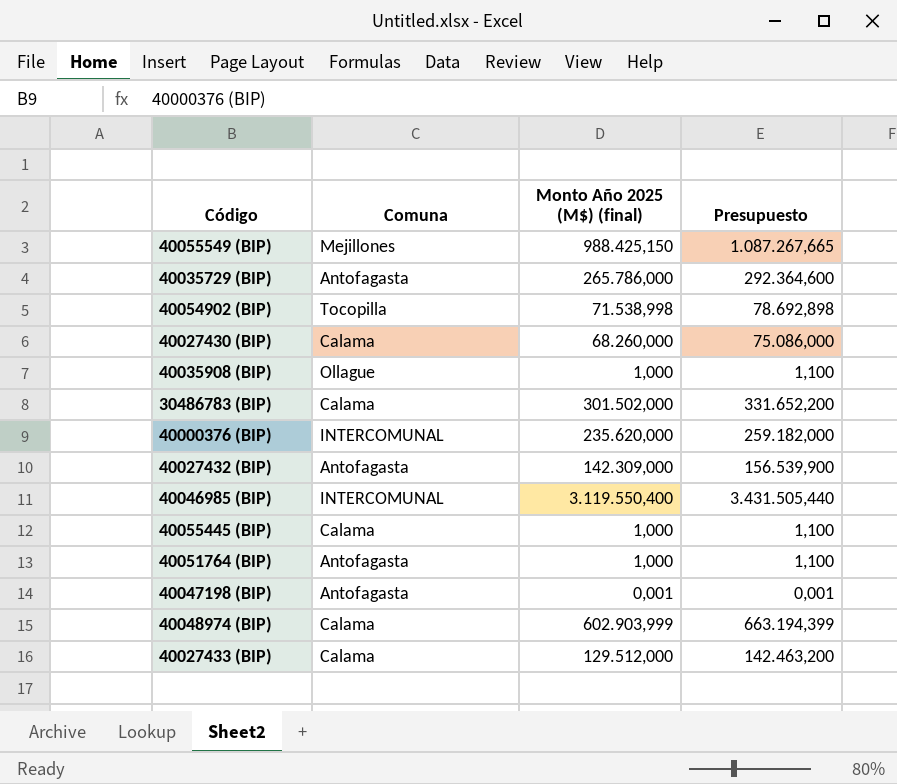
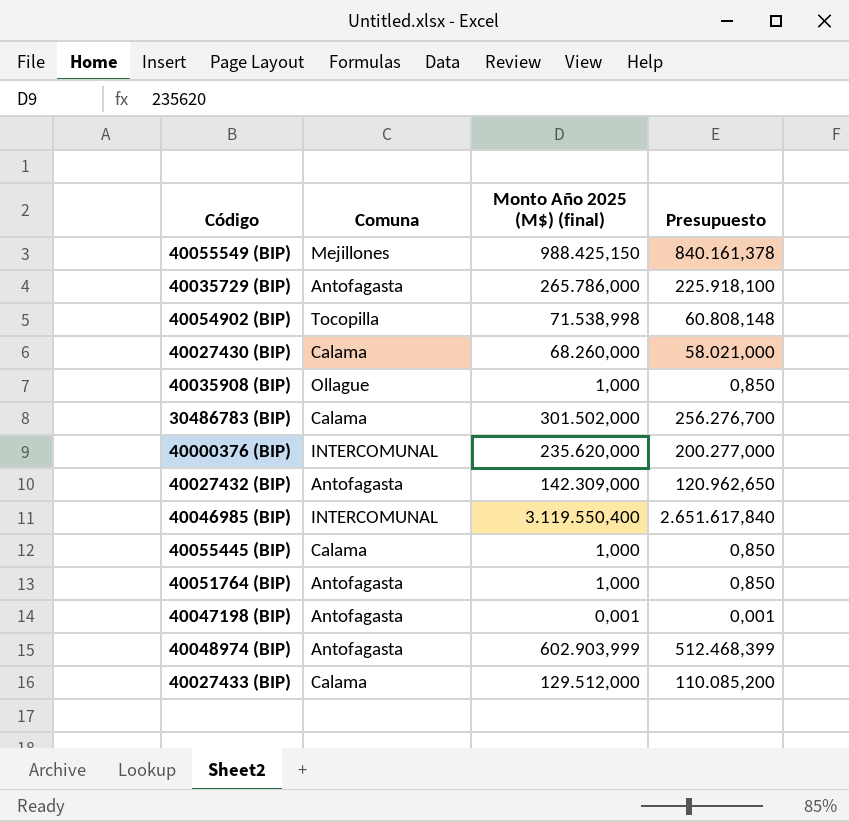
column Presupuesto | formula: [Monto Año 2025 (M$) (final)] * 1,1 -> [Monto Año 2025 (M$) (final)] * 0,85
40048974 (BIP) | Comuna: Calama -> Antofagasta

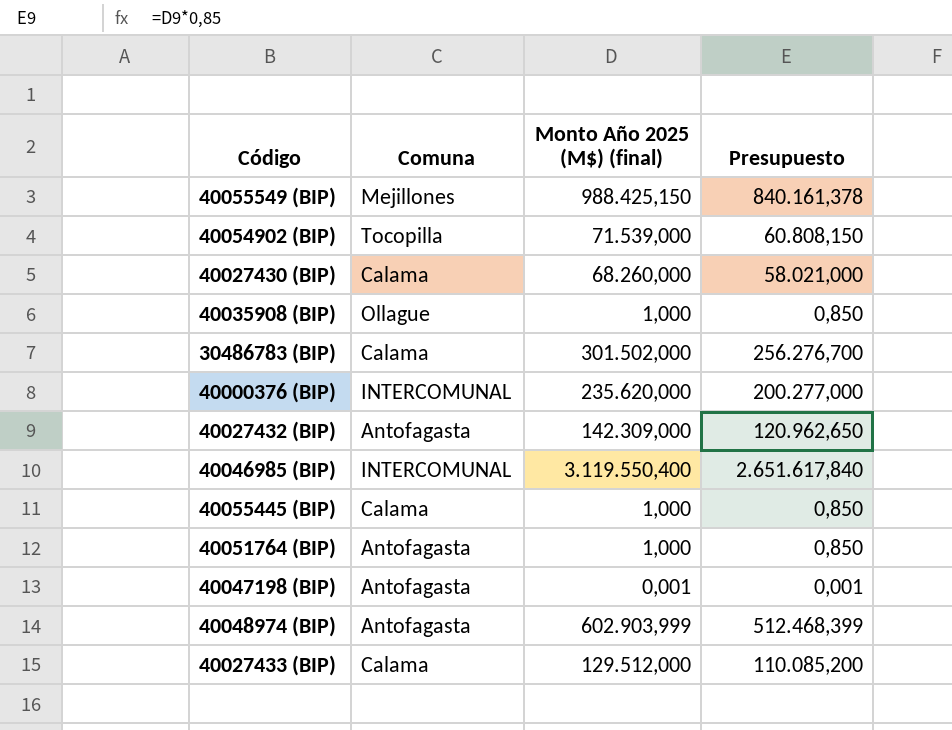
row 40035729 (BIP): Antofagasta | 265.786,000 | 225.918,100 -> none
40054902 (BIP) | Monto Año 2025 (M$) (final): 71.538,998 -> 71.539,000
40054902 (BIP) | Presupuesto: 60.808,148 -> 60.808,150

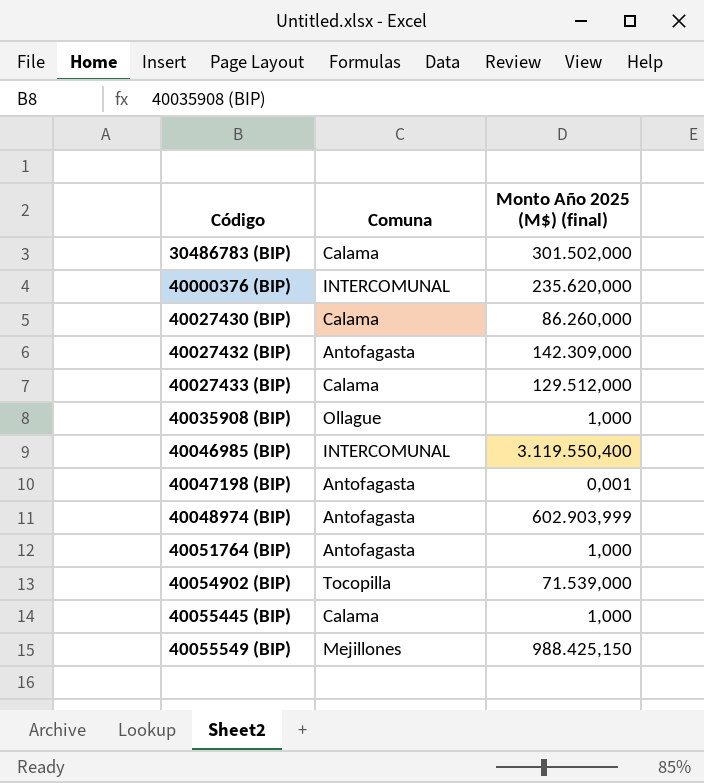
row order: none -> Código ascending
column Presupuesto | formula: [Monto Año 2025 (M$) (final)] * 0,85 -> none
40027430 (BIP) | Monto Año 2025 (M$) (final): 68.260,000 -> 86.260,000

